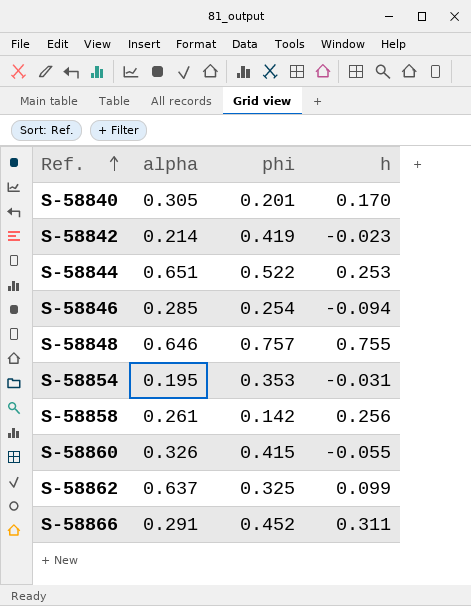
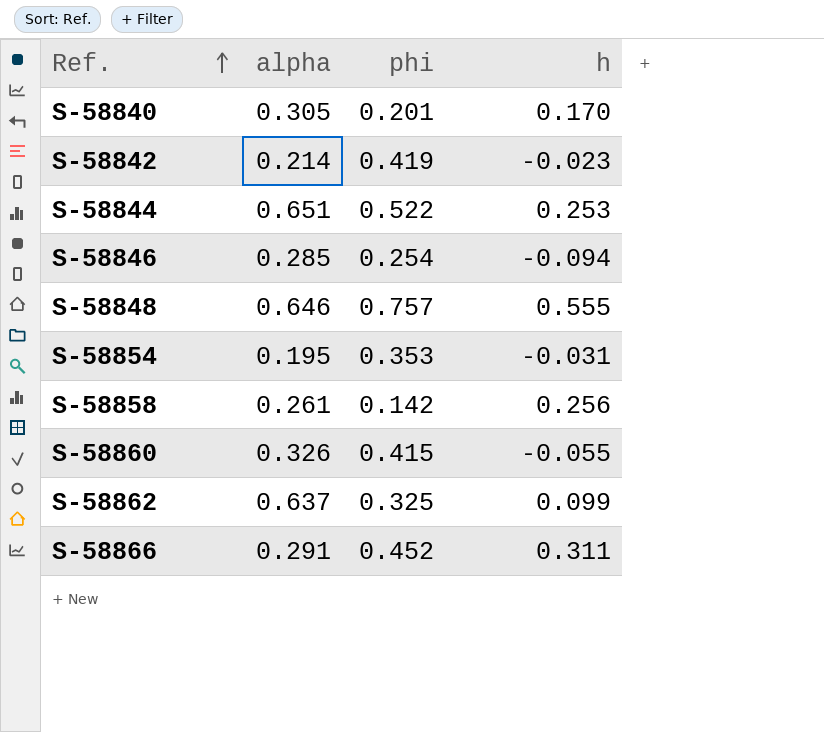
S-58848 | h: 0.755 -> 0.555

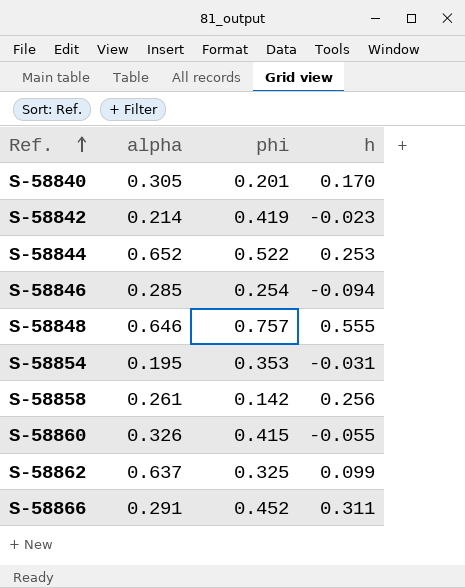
S-58844 | alpha: 0.651 -> 0.652

